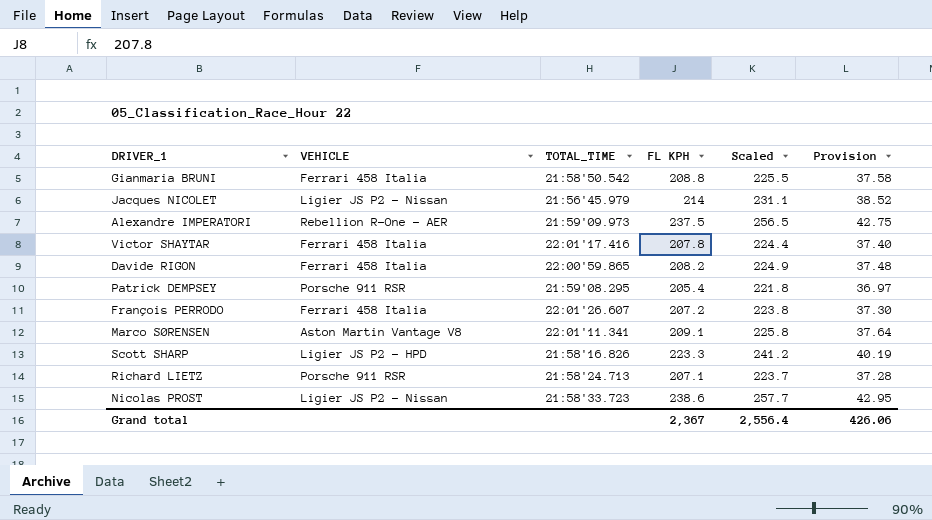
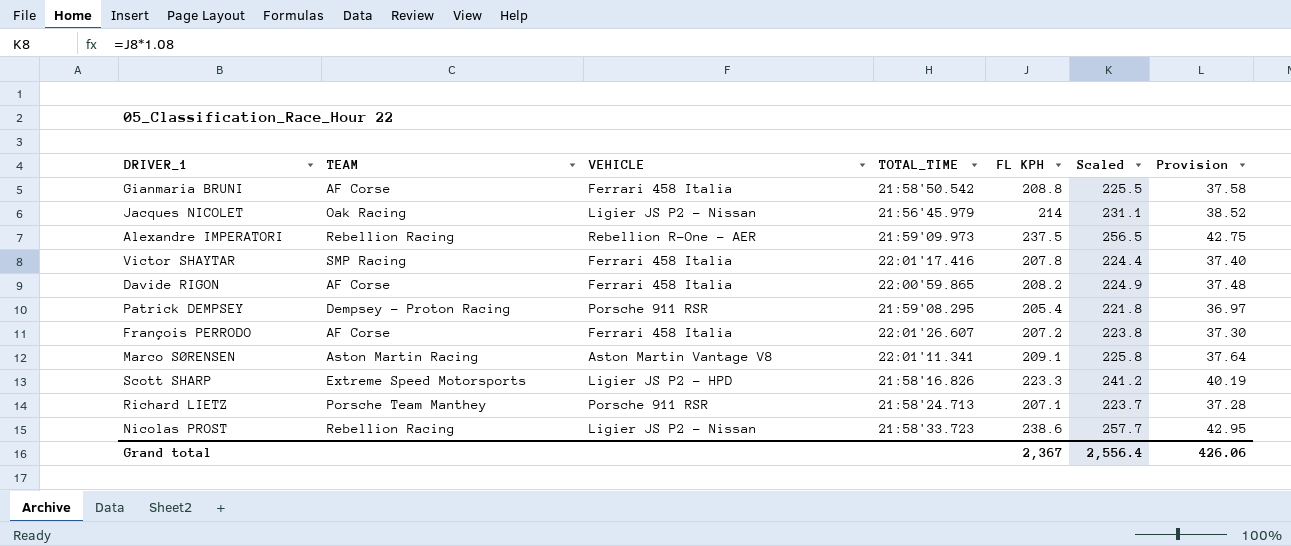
column TEAM | position: none -> 2

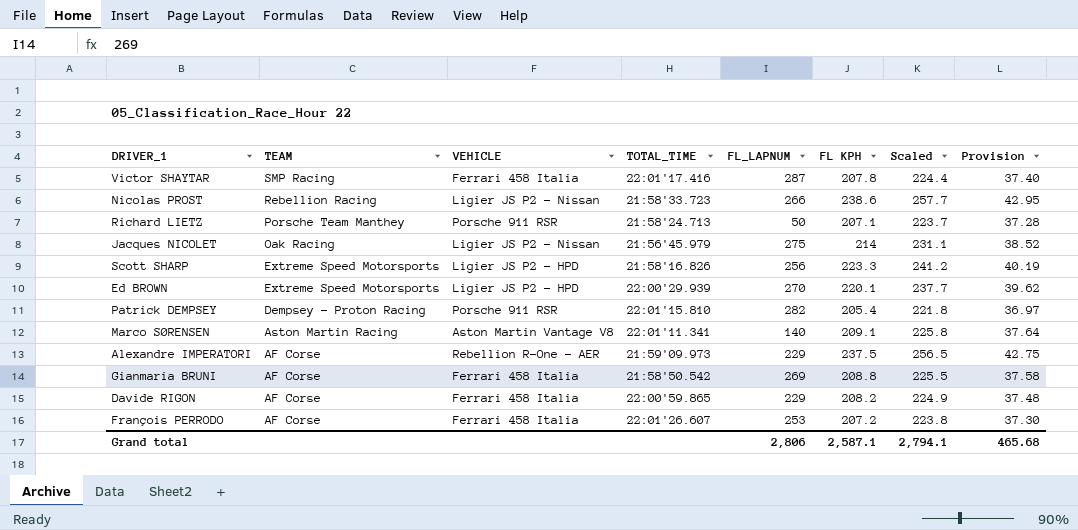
row order: none -> TEAM descending
column FL_LAPNUM | position: none -> 5
row Ed BROWN: none -> Extreme Speed Motorsports | Ligier JS P2 - HPD | 22:00'29.939 | 270 | 220.1 | 237.7 | 39.62
Patrick DEMPSEY | TOTAL_TIME: 21:59'08.295 -> 22:01'15.810
Alexandre IMPERATORI | TEAM: Rebellion Racing -> AF Corse
Grand total | FL KPH: 2,367 -> 2,587.1
Grand total | Scaled: 2,556.4 -> 2,794.1
Grand total | Provision: 426.06 -> 465.68

